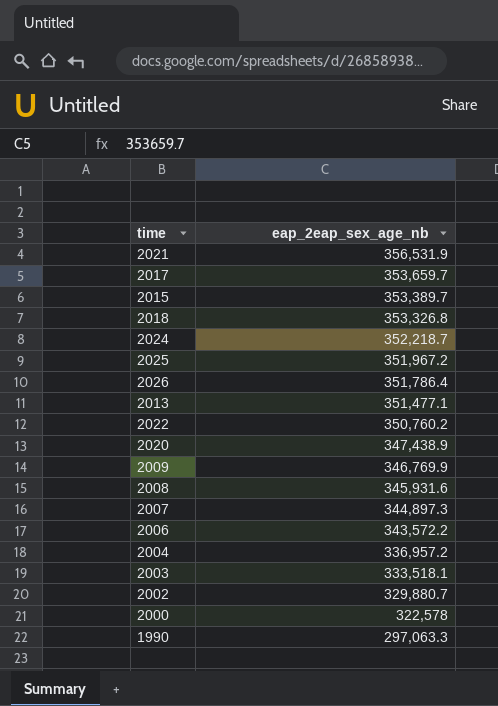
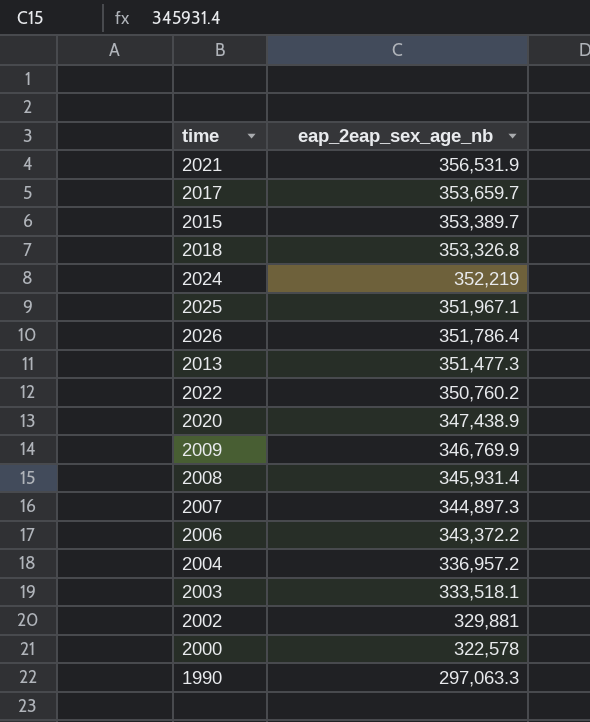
2024 | eap_2eap_sex_age_nb: 352,218.7 -> 352,219
2025 | eap_2eap_sex_age_nb: 351,967.2 -> 351,967.1
2013 | eap_2eap_sex_age_nb: 351,477.1 -> 351,477.3
2008 | eap_2eap_sex_age_nb: 345,931.6 -> 345,931.4
2006 | eap_2eap_sex_age_nb: 343,572.2 -> 343,372.2
2002 | eap_2eap_sex_age_nb: 329,880.7 -> 329,881

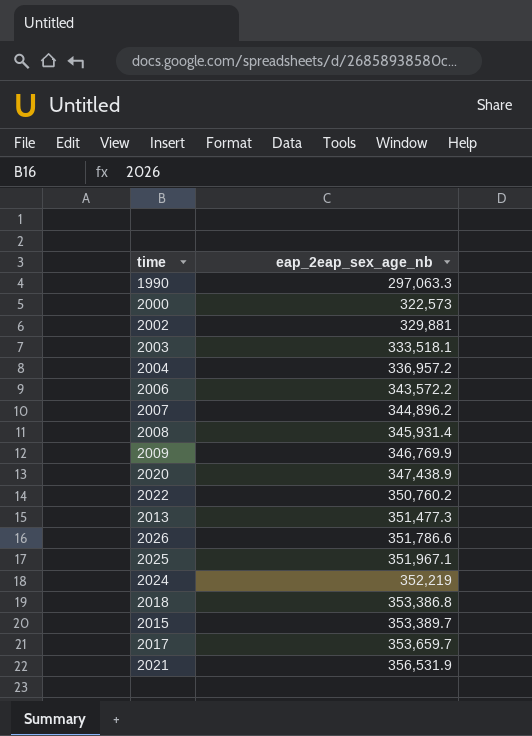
row order: eap_2eap_sex_age_nb descending -> eap_2eap_sex_age_nb ascending
2000 | eap_2eap_sex_age_nb: 322,578 -> 322,573
2006 | eap_2eap_sex_age_nb: 343,372.2 -> 343,572.2
2007 | eap_2eap_sex_age_nb: 344,897.3 -> 344,896.2
2026 | eap_2eap_sex_age_nb: 351,786.4 -> 351,786.6
2018 | eap_2eap_sex_age_nb: 353,326.8 -> 353,386.8

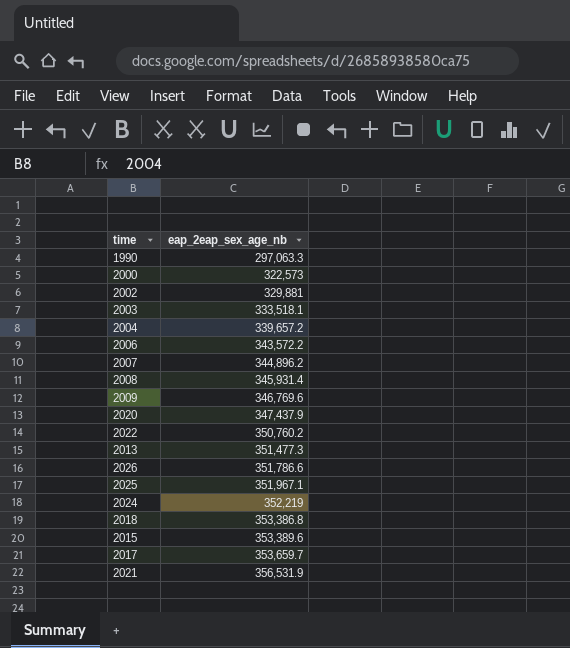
2004 | eap_2eap_sex_age_nb: 336,957.2 -> 339,657.2
2009 | eap_2eap_sex_age_nb: 346,769.9 -> 346,769.6
2020 | eap_2eap_sex_age_nb: 347,438.9 -> 347,437.9
2015 | eap_2eap_sex_age_nb: 353,389.7 -> 353,389.6

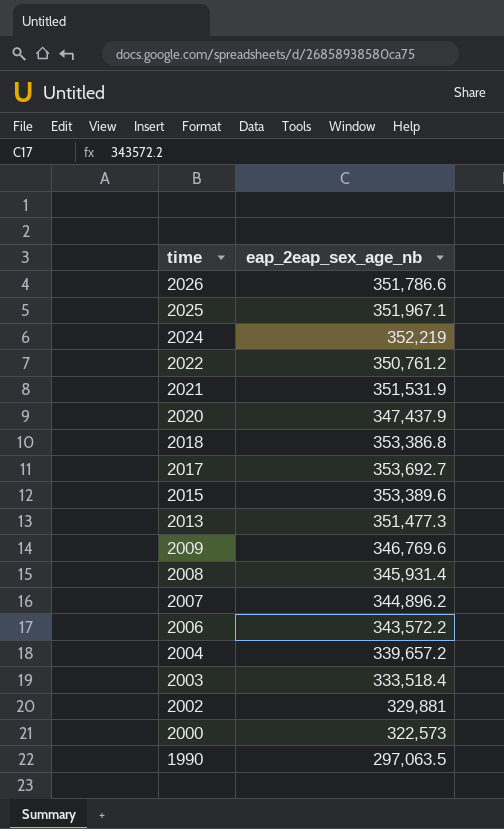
row order: eap_2eap_sex_age_nb ascending -> time descending
2022 | eap_2eap_sex_age_nb: 350,760.2 -> 350,761.2
2021 | eap_2eap_sex_age_nb: 356,531.9 -> 351,531.9
2017 | eap_2eap_sex_age_nb: 353,659.7 -> 353,692.7
2003 | eap_2eap_sex_age_nb: 333,518.1 -> 333,518.4
1990 | eap_2eap_sex_age_nb: 297,063.3 -> 297,063.5

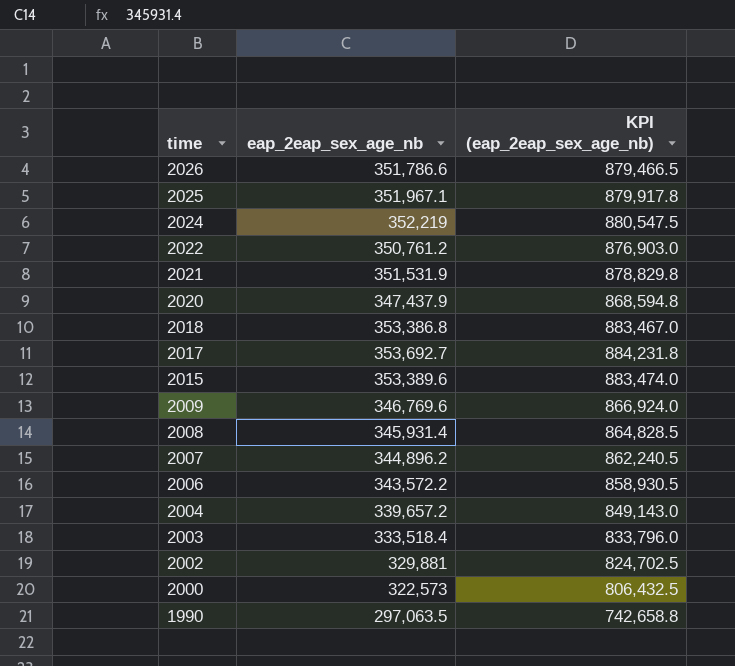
column KPI (eap_2eap_sex_age_nb) | formula: none -> [eap_2eap_sex_age_nb] * 2.5
row 2013: 351,477.3 -> none

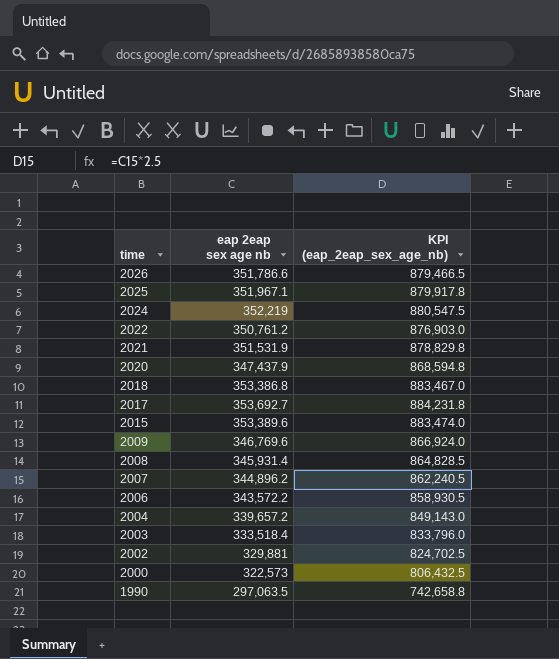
column name: eap_2eap_sex_age_nb -> eap 2eap sex age nb

